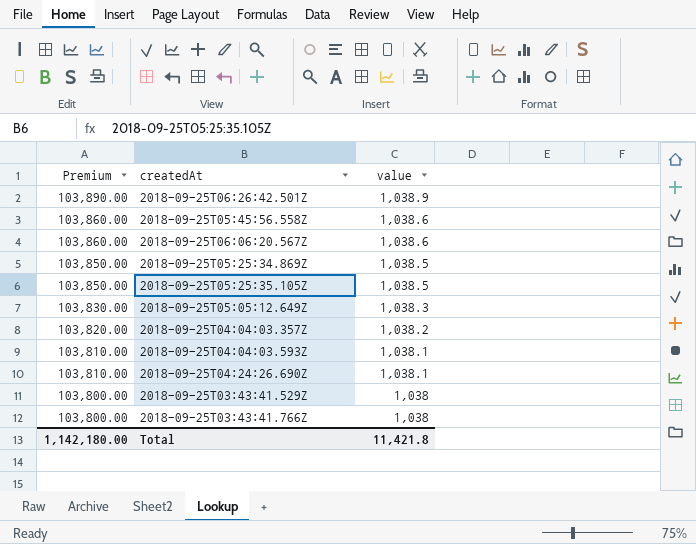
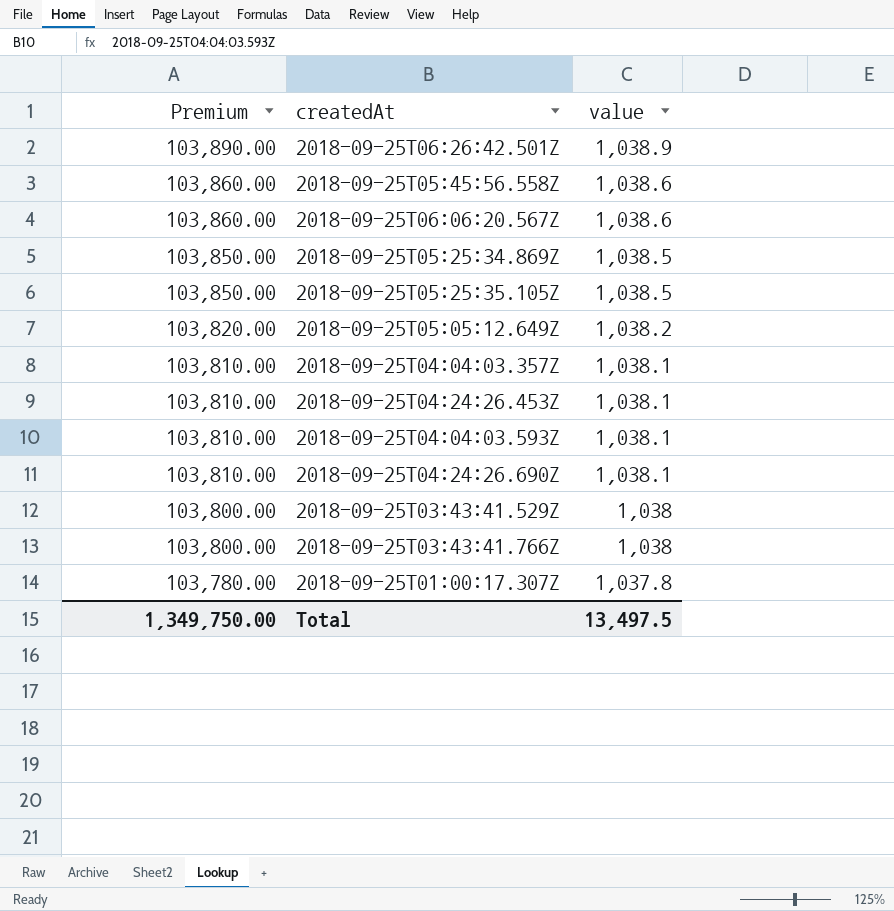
2018-09-25T05:05:12.649Z | Premium: 103,830.00 -> 103,820.00
2018-09-25T05:05:12.649Z | value: 1,038.3 -> 1,038.2
2018-09-25T04:04:03.357Z | Premium: 103,820.00 -> 103,810.00
2018-09-25T04:04:03.357Z | value: 1,038.2 -> 1,038.1
row 2018-09-25T04:24:26.453Z: none -> 103,810.00 | 1,038.1
row 2018-09-25T01:00:17.307Z: none -> 103,780.00 | 1,037.8
Total | Premium: 1,142,180.00 -> 1,349,750.00
Total | value: 11,421.8 -> 13,497.5

